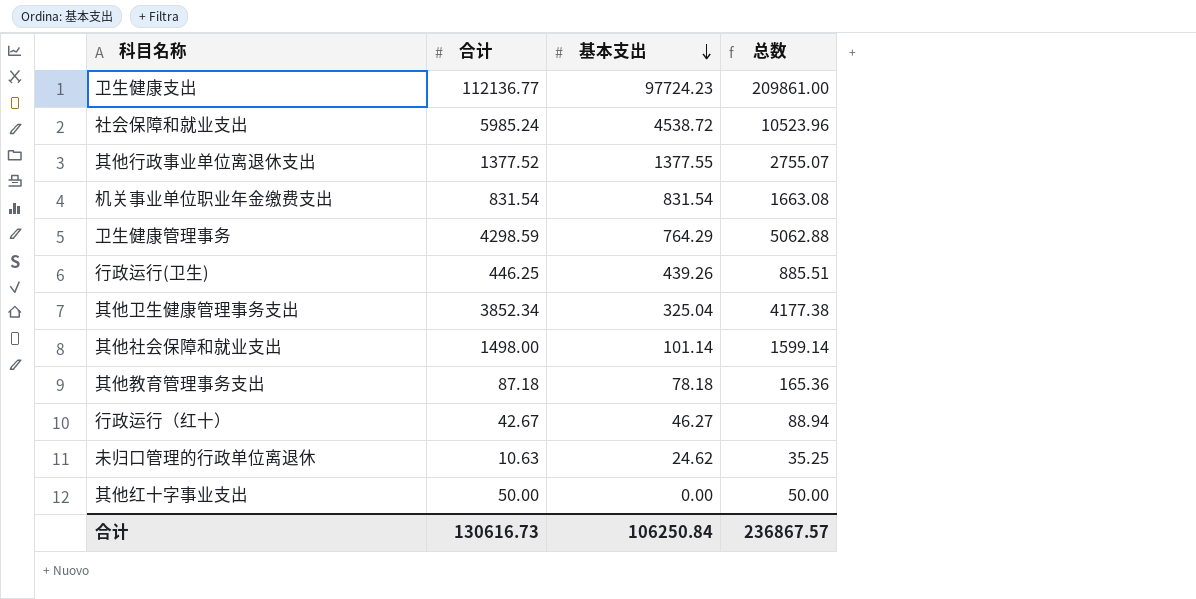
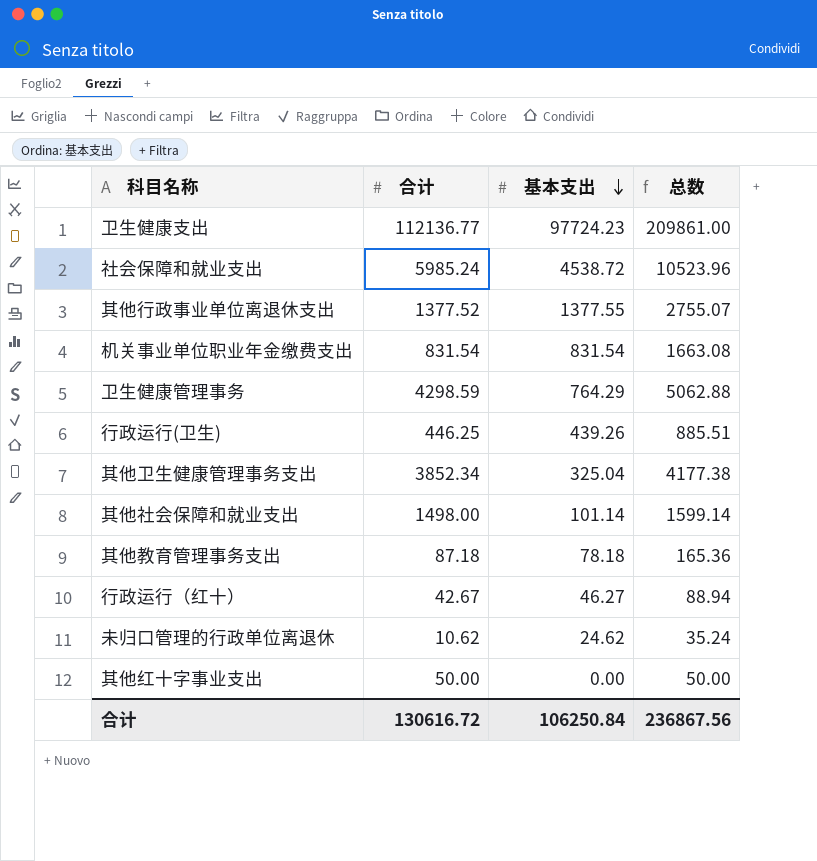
未归口管理的行政单位离退休 | 合计: 10.63 -> 10.62
未归口管理的行政单位离退休 | 总数: 35.25 -> 35.24
合计 | 合计: 130616.73 -> 130616.72
合计 | 总数: 236867.57 -> 236867.56

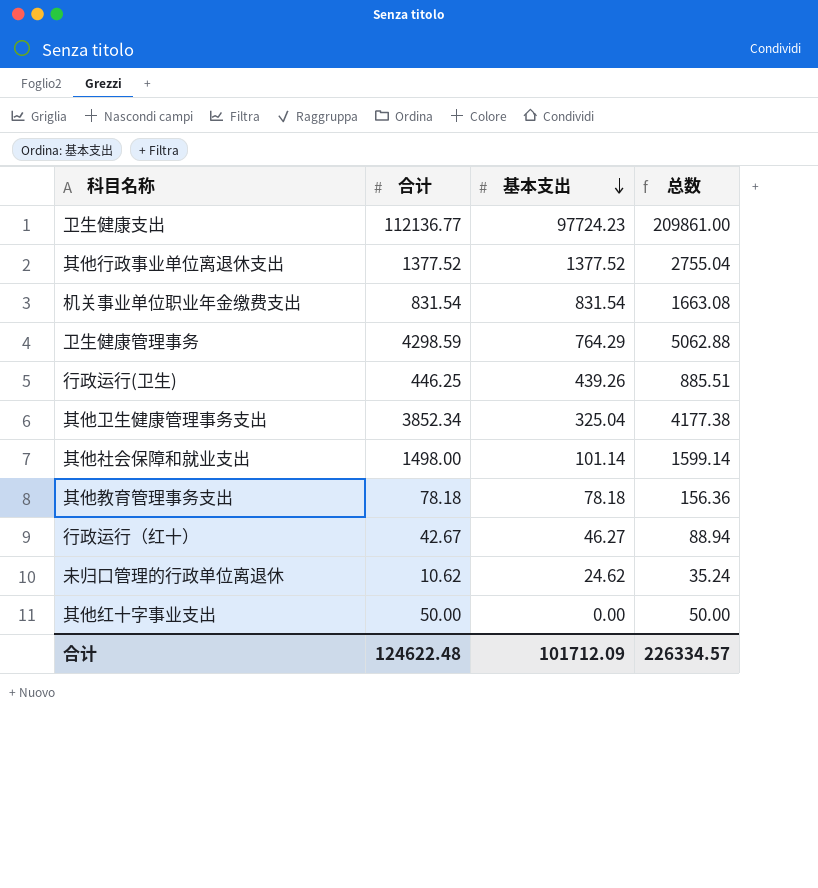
row 社会保障和就业支出: 5985.24 | 4538.72 | 10523.96 -> none
其他行政事业单位离退休支出 | 基本支出: 1377.55 -> 1377.52
其他行政事业单位离退休支出 | 总数: 2755.07 -> 2755.04
其他教育管理事务支出 | 合计: 87.18 -> 78.18
其他教育管理事务支出 | 总数: 165.36 -> 156.36
合计 | 合计: 130616.72 -> 124622.48
合计 | 基本支出: 106250.84 -> 101712.09
合计 | 总数: 236867.56 -> 226334.57

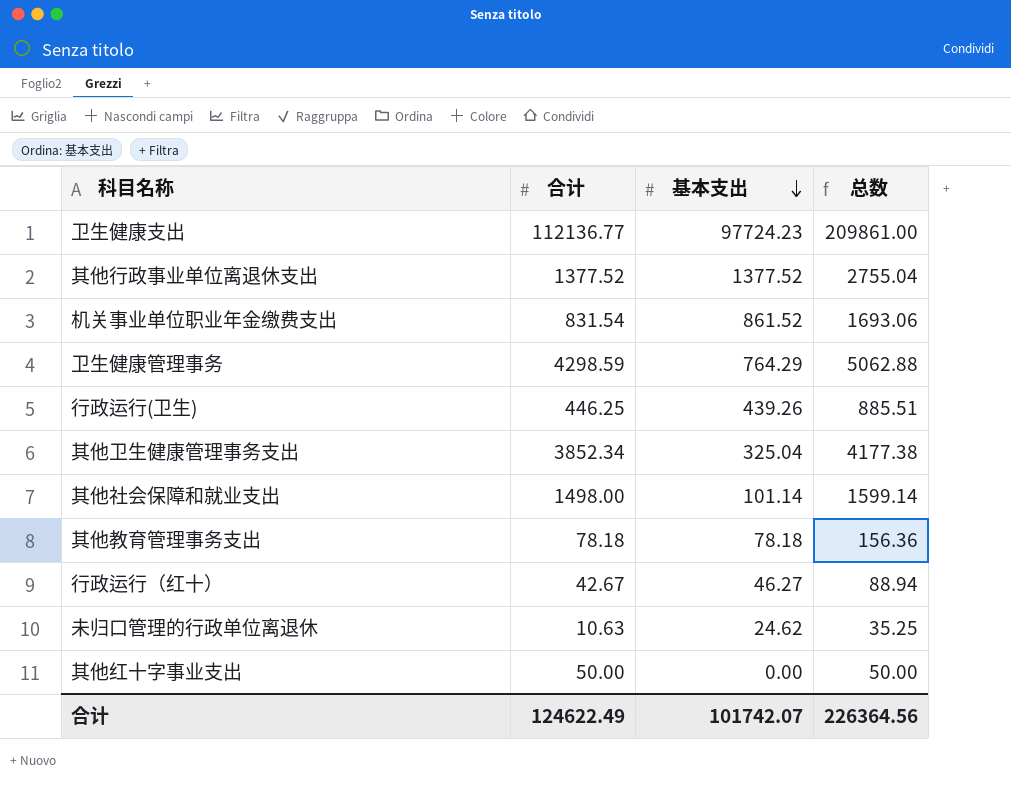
机关事业单位职业年金缴费支出 | 基本支出: 831.54 -> 861.52
机关事业单位职业年金缴费支出 | 总数: 1663.08 -> 1693.06
未归口管理的行政单位离退休 | 合计: 10.62 -> 10.63
未归口管理的行政单位离退休 | 总数: 35.24 -> 35.25
合计 | 合计: 124622.48 -> 124622.49
合计 | 基本支出: 101712.09 -> 101742.07
合计 | 总数: 226334.57 -> 226364.56

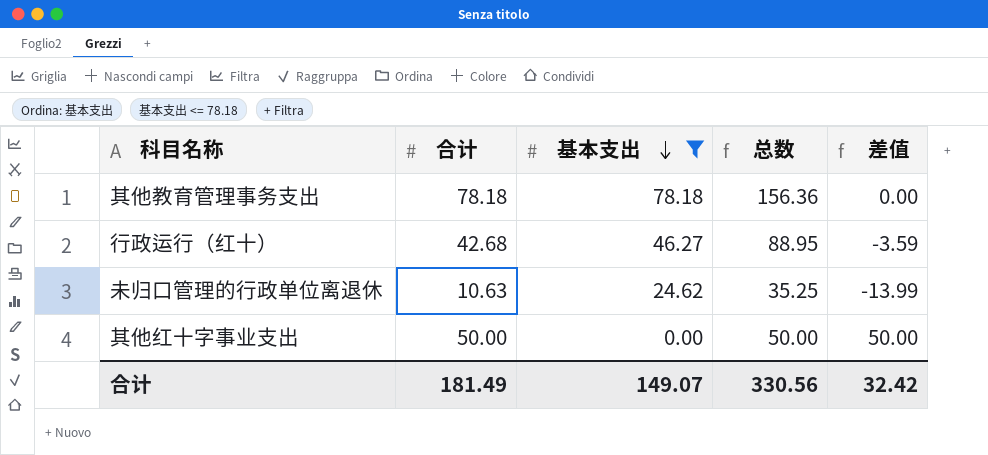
filter: none -> 基本支出 <= 78.18
column 差值 | formula: none -> [合计] - [基本支出]
行政运行（红十） | 合计: 42.67 -> 42.68
行政运行（红十） | 总数: 88.94 -> 88.95
合计 | 合计: 124622.49 -> 181.49
合计 | 基本支出: 101742.07 -> 149.07
合计 | 总数: 226364.56 -> 330.56

